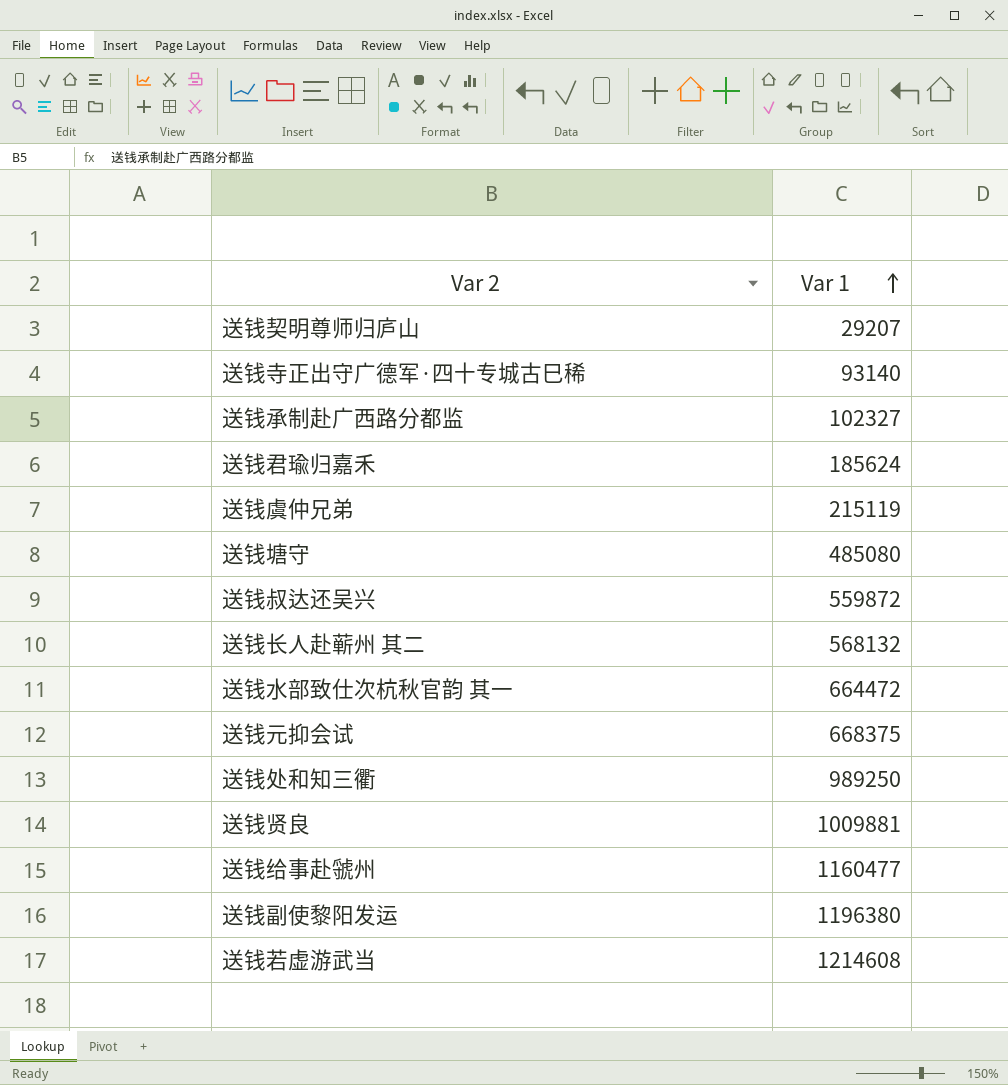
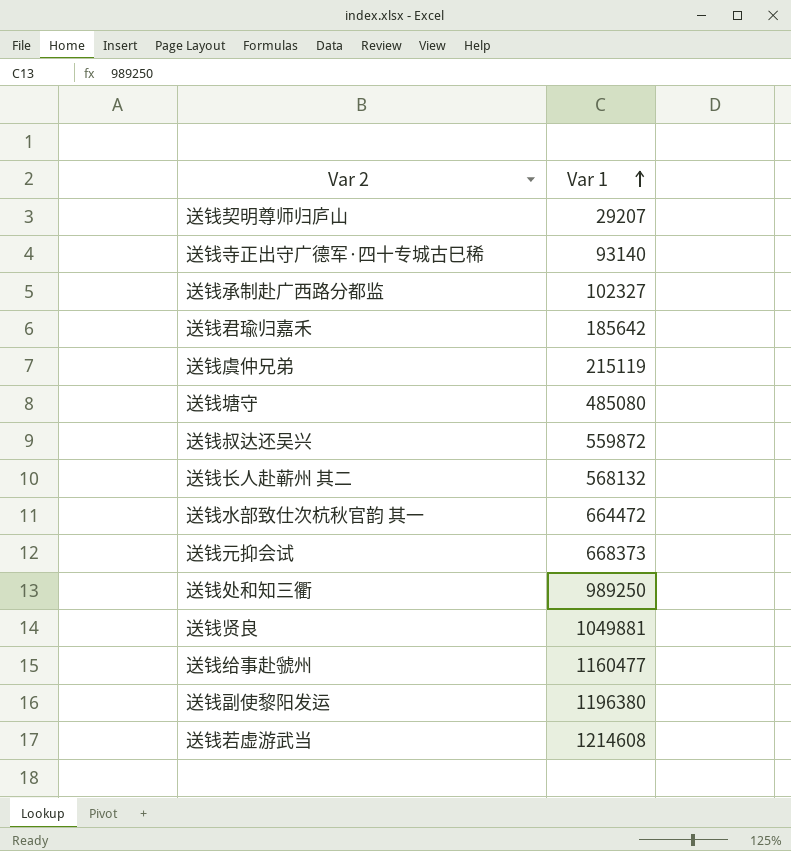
送钱君瑜归嘉禾 | Var 1: 185624 -> 185642
送钱元抑会试 | Var 1: 668375 -> 668373
送钱贤良 | Var 1: 1009881 -> 1049881

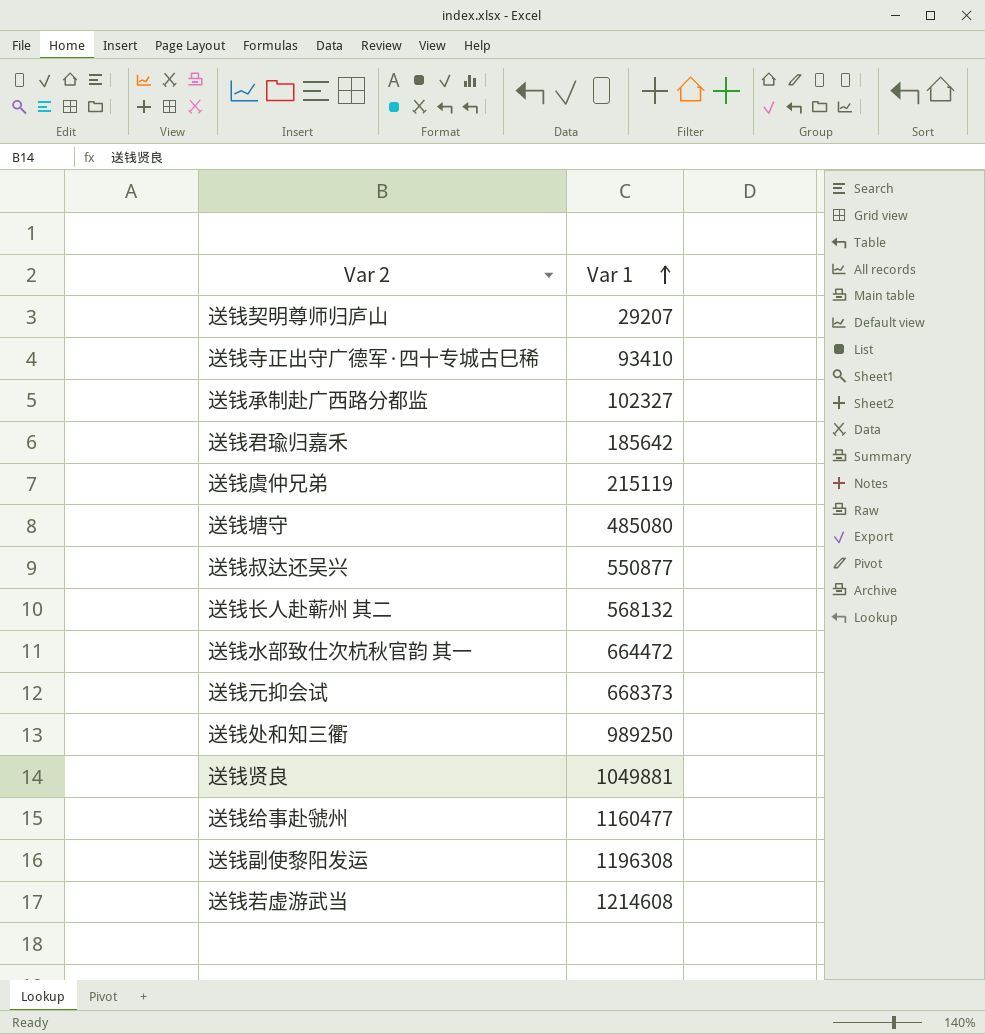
送钱寺正出守广德军·四十专城古巳稀 | Var 1: 93140 -> 93410
送钱叔达还吴兴 | Var 1: 559872 -> 550877
送钱副使黎阳发运 | Var 1: 1196380 -> 1196308

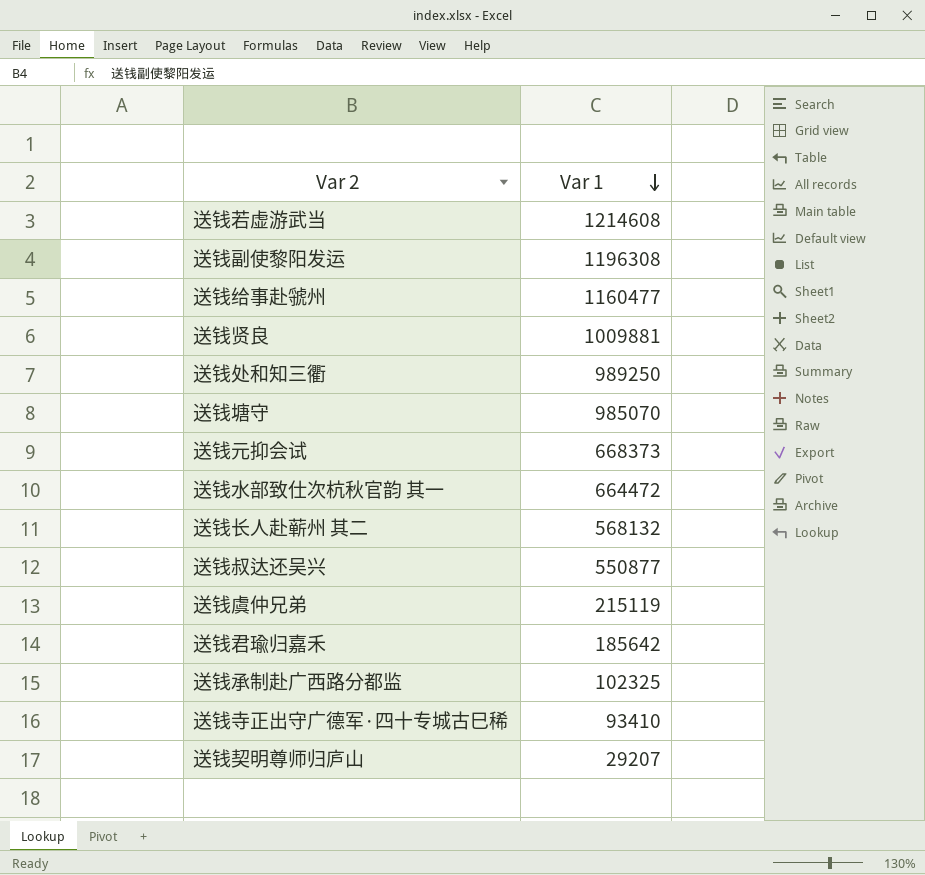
row order: Var 1 ascending -> Var 1 descending
送钱贤良 | Var 1: 1049881 -> 1009881
送钱塘守 | Var 1: 485080 -> 985070
送钱承制赴广西路分都监 | Var 1: 102327 -> 102325

